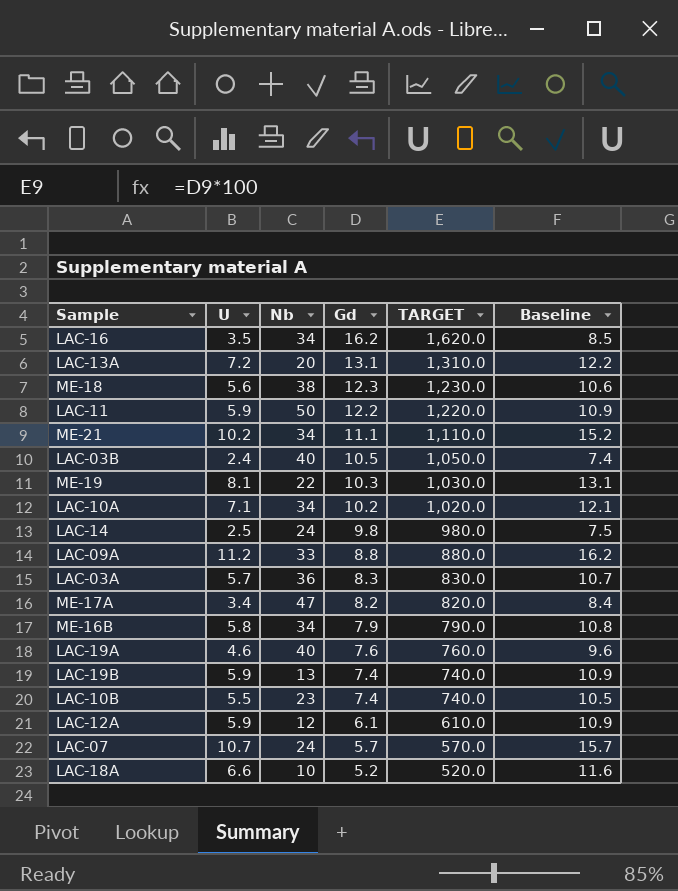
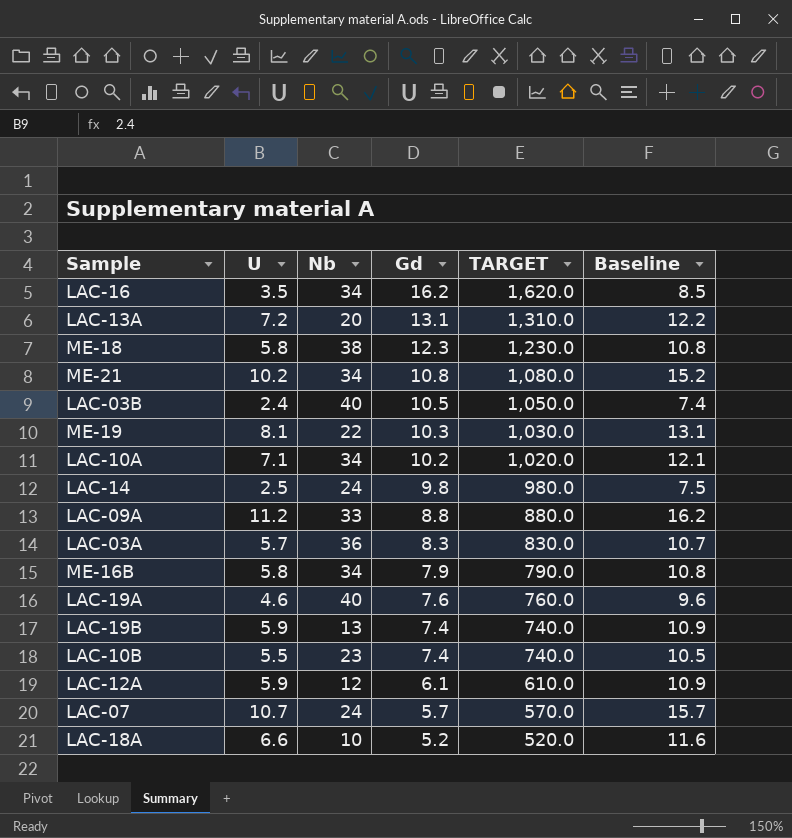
row LAC-11: 5.9 | 50 | 12.2 | 1,220.0 | 10.9 -> none
row ME-17A: 3.4 | 47 | 8.2 | 820.0 | 8.4 -> none
ME-18 | U: 5.6 -> 5.8
ME-18 | Baseline: 10.6 -> 10.8
ME-21 | Gd: 11.1 -> 10.8
ME-21 | TARGET: 1,110.0 -> 1,080.0

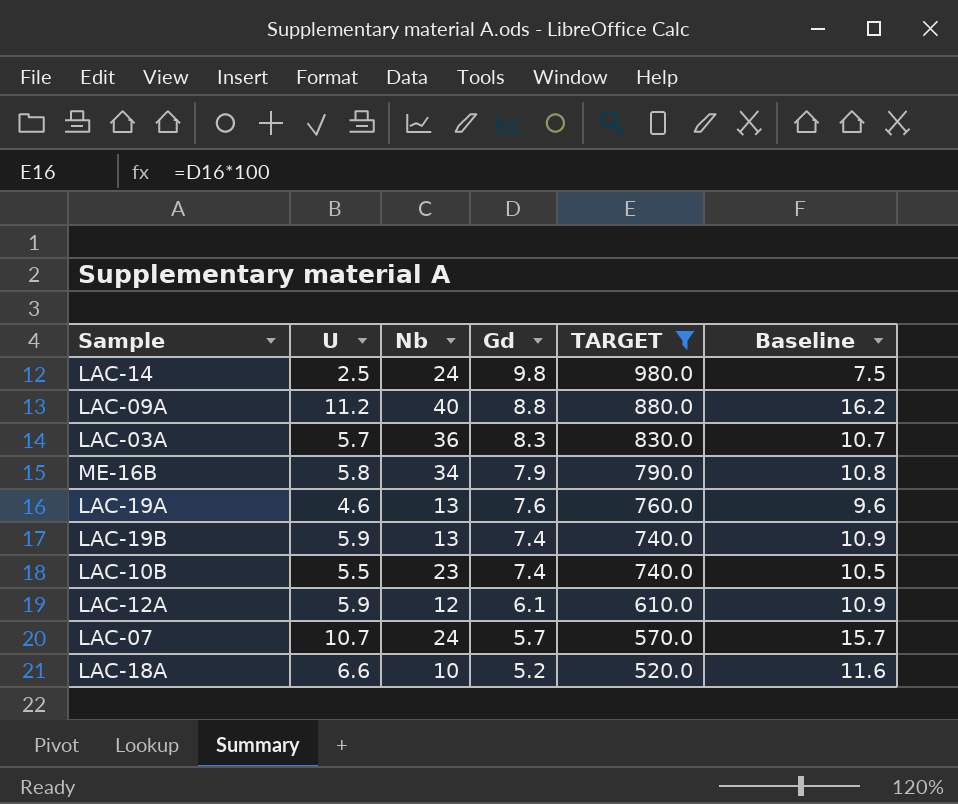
filter: none -> TARGET <= 980.0
LAC-09A | Nb: 33 -> 40
LAC-19A | Nb: 40 -> 13

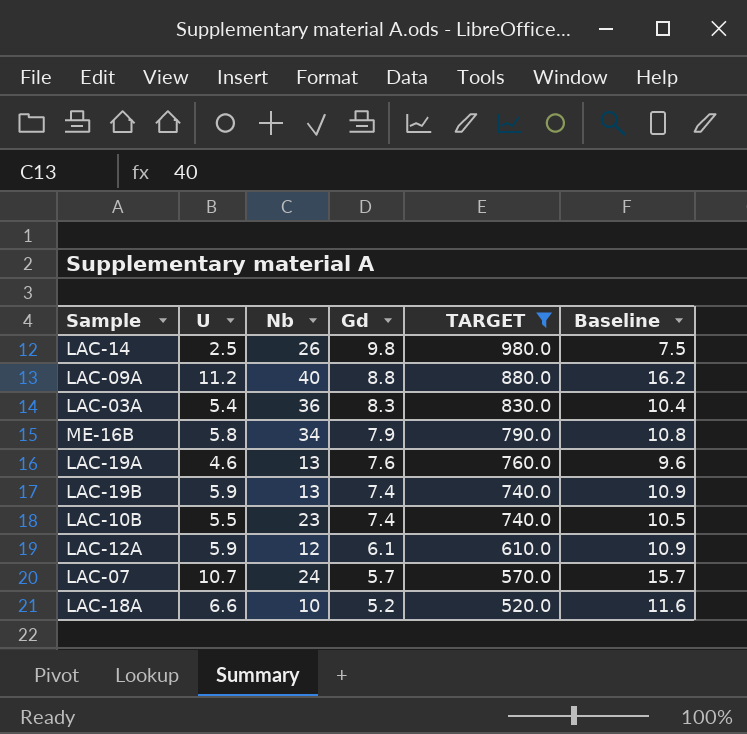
LAC-14 | Nb: 24 -> 26
LAC-03A | U: 5.7 -> 5.4
LAC-03A | Baseline: 10.7 -> 10.4

